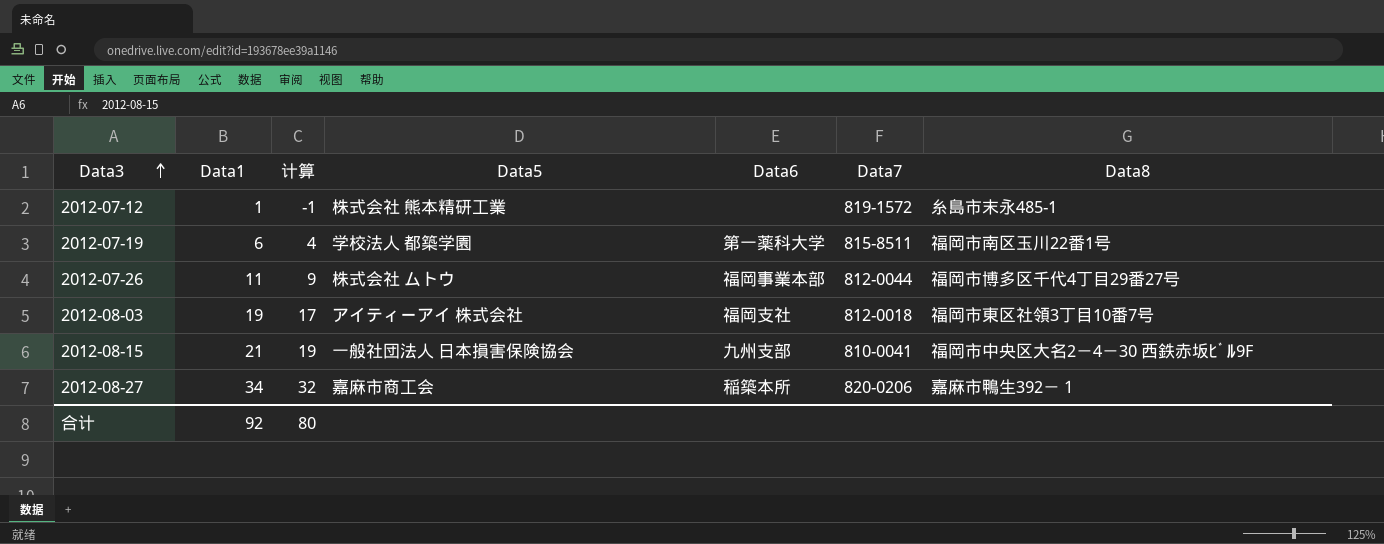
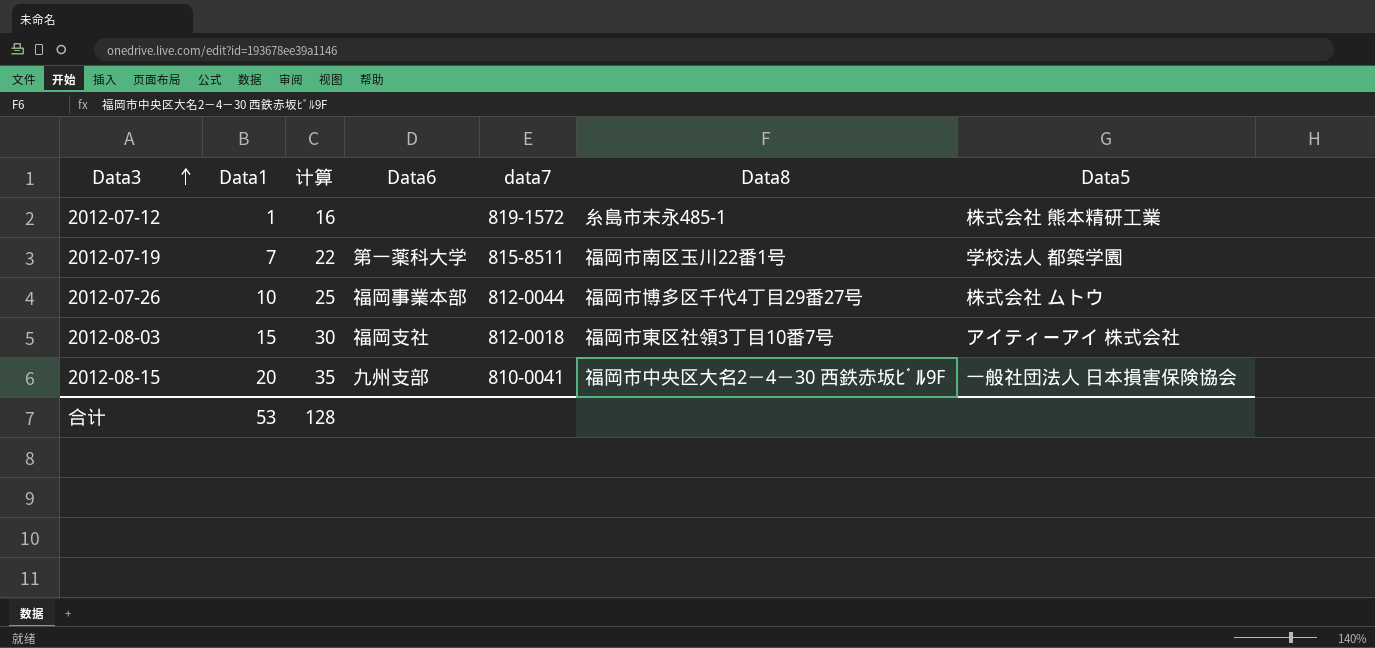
column 计算 | formula: [Data1] - 2 -> [Data1] + 15
column name: Data7 -> data7
column Data5 | position: 4 -> 7
row 2012-08-27: 34 | 32 | 嘉麻市商工会 | 稲築本所 | 820-0206 | 嘉麻市鴨生392－１ -> none
2012-07-19 | Data1: 6 -> 7
2012-07-26 | Data1: 11 -> 10
2012-08-03 | Data1: 19 -> 15
2012-08-15 | Data1: 21 -> 20
合计 | Data1: 92 -> 53
合计 | 计算: 80 -> 128

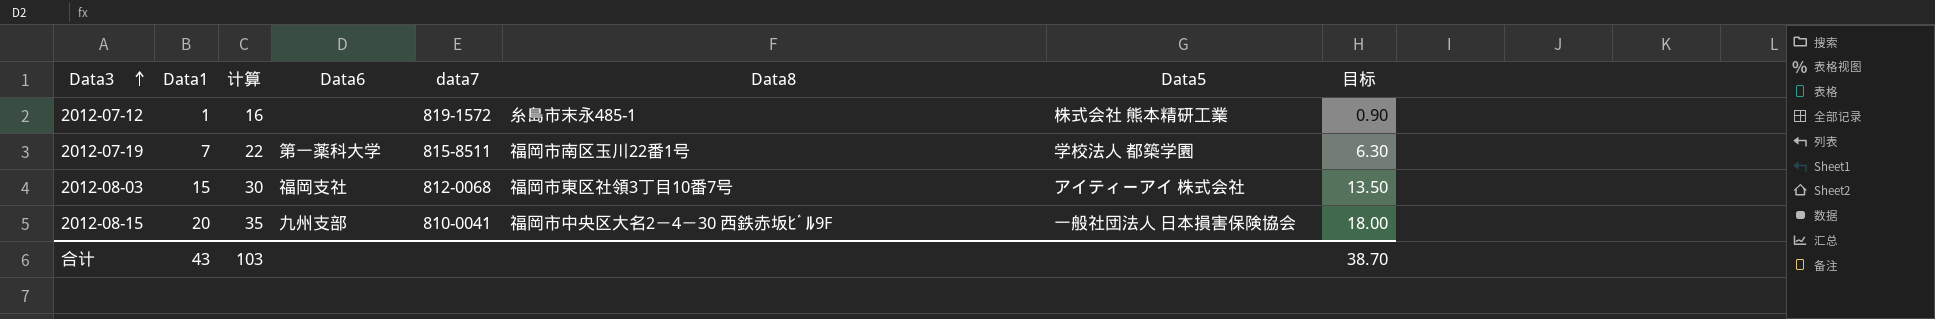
column 目标 | formula: none -> [Data1] * 0.9
row 2012-07-26: 10 | 25 | 福岡事業本部 | 812-0044 | 福岡市博多区千代4丁目29番27号 | 株式会社 ムトウ -> none
2012-08-03 | data7: 812-0018 -> 812-0068
合计 | Data1: 53 -> 43
合计 | 计算: 128 -> 103

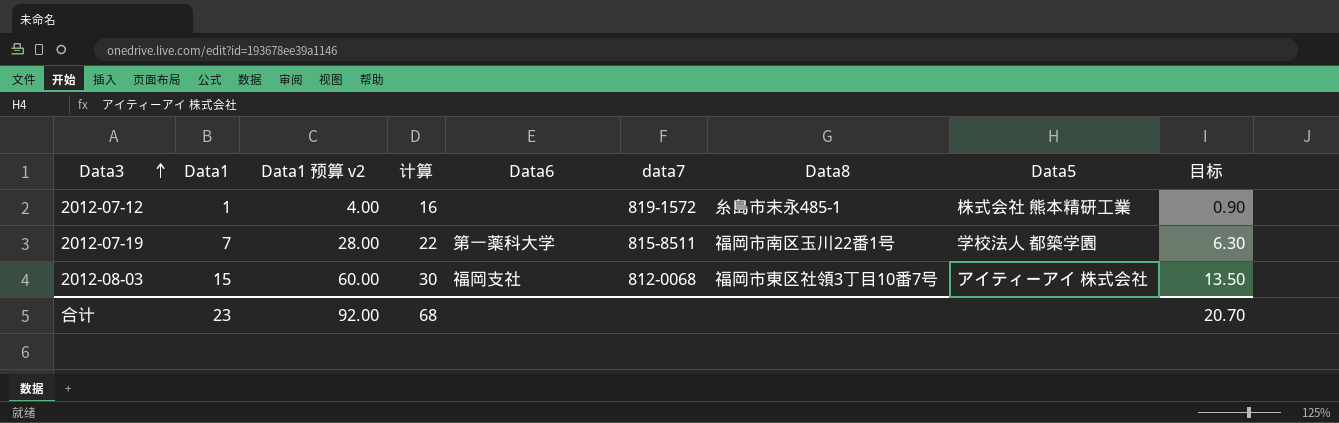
column Data1 预算 v2 | formula: none -> [Data1] * 4
row 2012-08-15: 20 | 35 | 九州支部 | 810-0041 | 福岡市中央区大名2－4－30 西鉄赤坂ﾋﾞﾙ9F | 一般社団法人 日本損害保険協会 | 18.00 -> none
合计 | Data1: 43 -> 23
合计 | 计算: 103 -> 68
合计 | 目标: 38.70 -> 20.70

